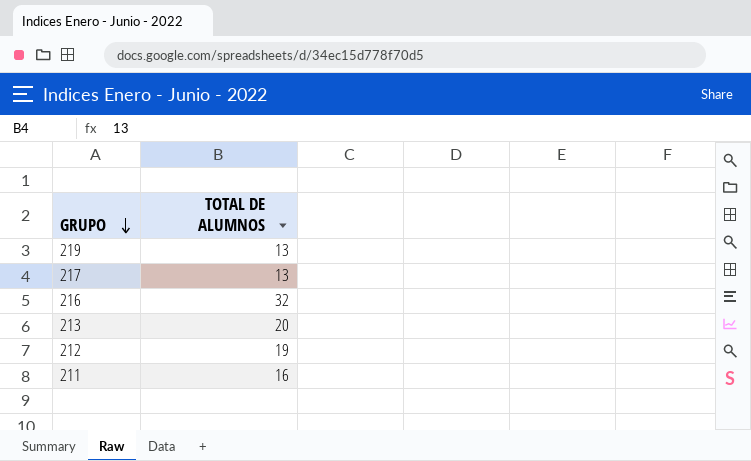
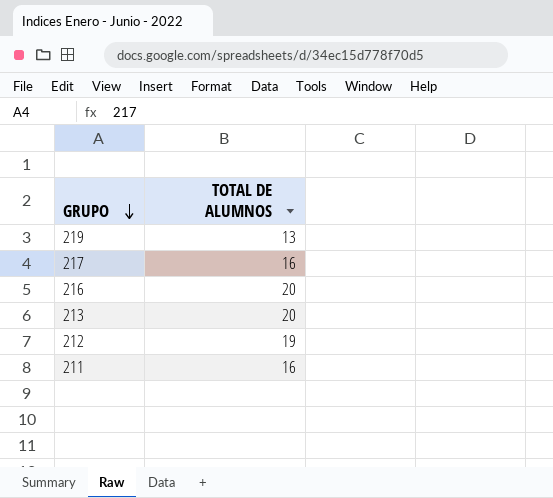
217 | TOTAL DE ALUMNOS: 13 -> 16
216 | TOTAL DE ALUMNOS: 32 -> 20

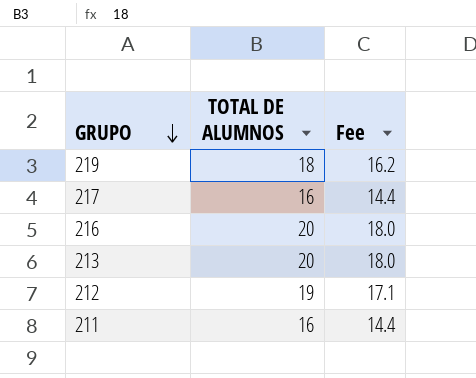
column Fee | formula: none -> [TOTAL DE ALUMNOS] * 0.9
219 | TOTAL DE ALUMNOS: 13 -> 18

